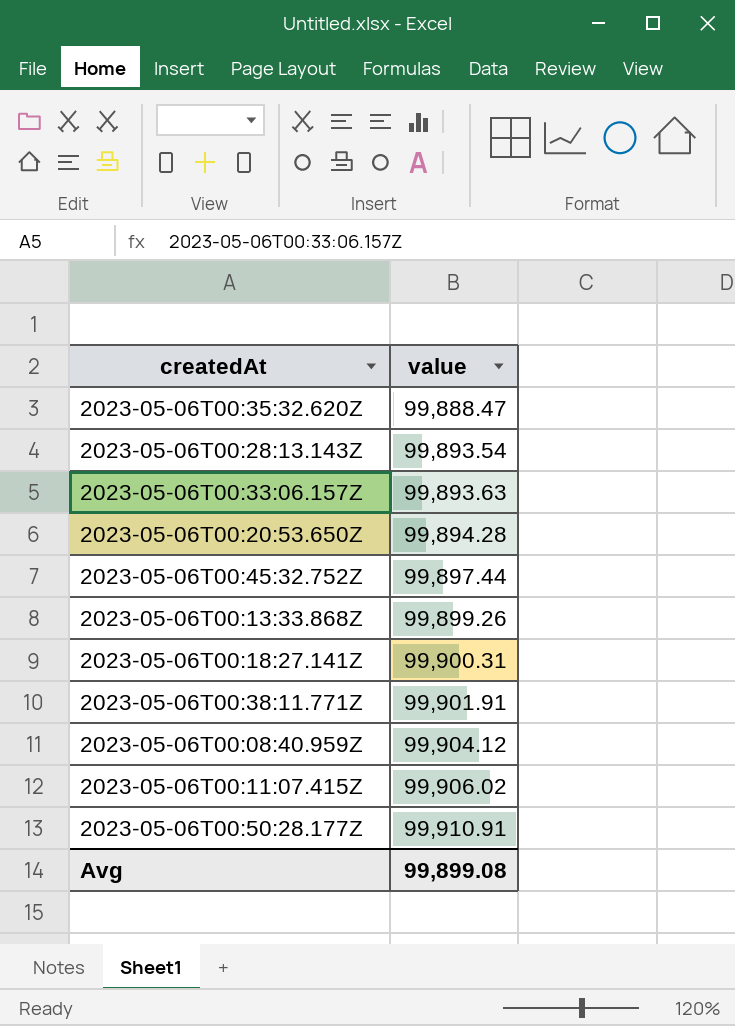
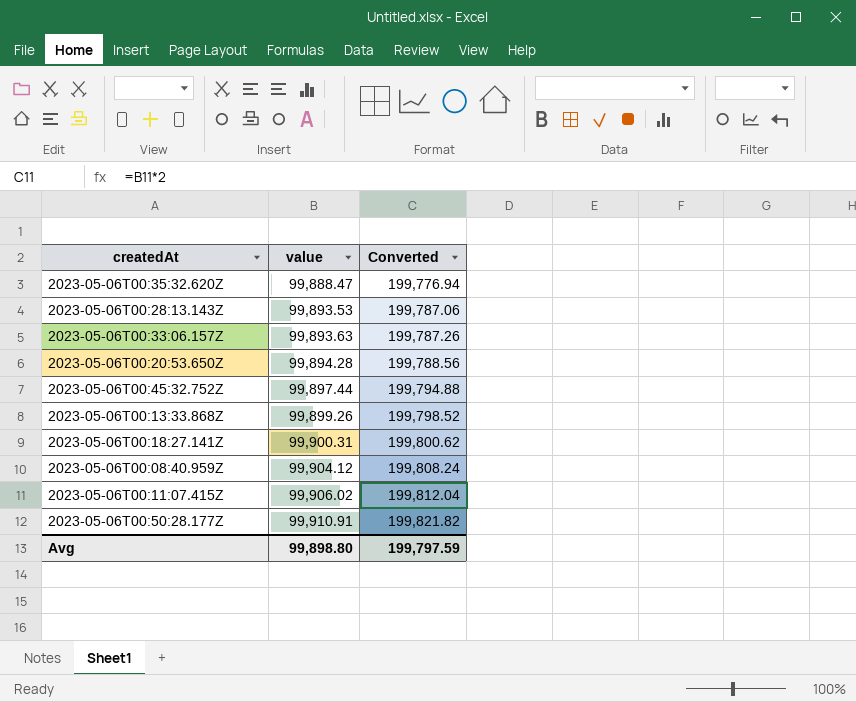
column Converted | formula: none -> [value] * 2
row 2023-05-06T00:38:11.771Z: 99,901.91 -> none
2023-05-06T00:28:13.143Z | value: 99,893.54 -> 99,893.53
Avg | value: 99,899.08 -> 99,898.80

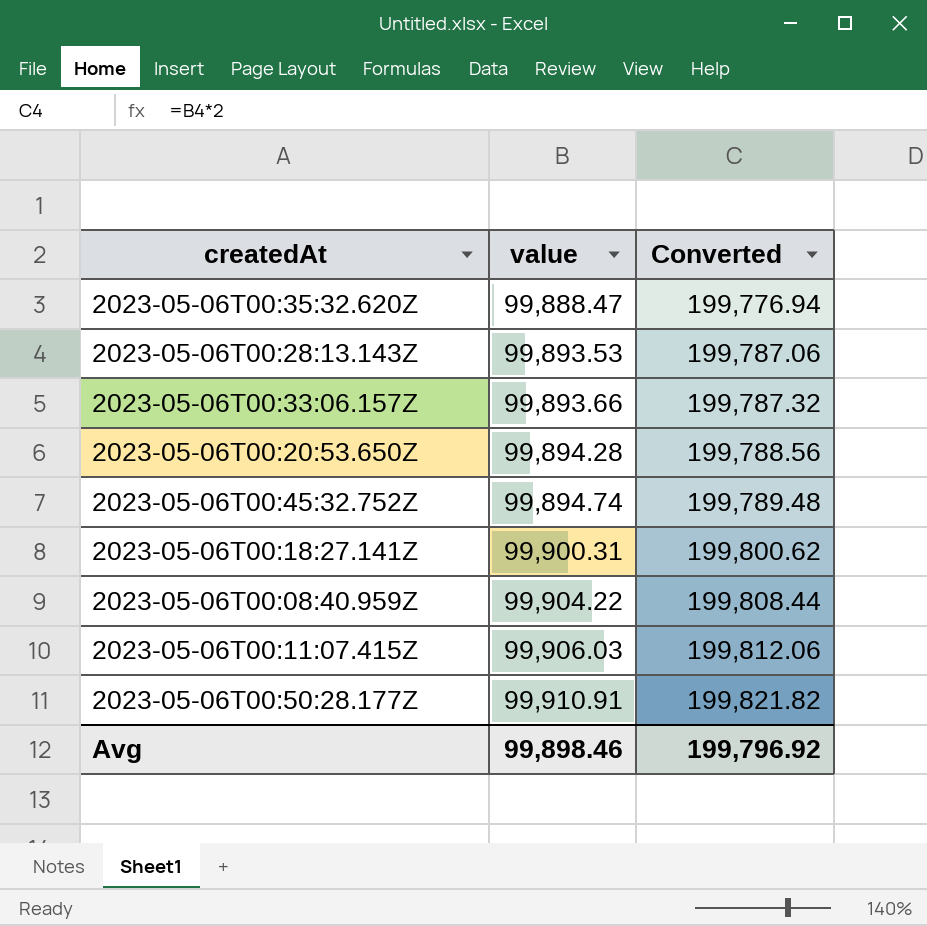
row 2023-05-06T00:13:33.868Z: 99,899.26 | 199,798.52 -> none
2023-05-06T00:33:06.157Z | value: 99,893.63 -> 99,893.66
2023-05-06T00:33:06.157Z | Converted: 199,787.26 -> 199,787.32
2023-05-06T00:45:32.752Z | value: 99,897.44 -> 99,894.74
2023-05-06T00:45:32.752Z | Converted: 199,794.88 -> 199,789.48
2023-05-06T00:08:40.959Z | value: 99,904.12 -> 99,904.22
2023-05-06T00:08:40.959Z | Converted: 199,808.24 -> 199,808.44
2023-05-06T00:11:07.415Z | value: 99,906.02 -> 99,906.03
2023-05-06T00:11:07.415Z | Converted: 199,812.04 -> 199,812.06
Avg | value: 99,898.80 -> 99,898.46
Avg | Converted: 199,797.59 -> 199,796.92

